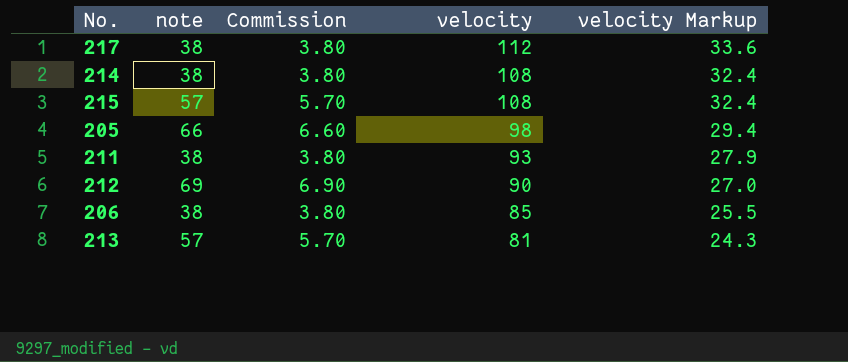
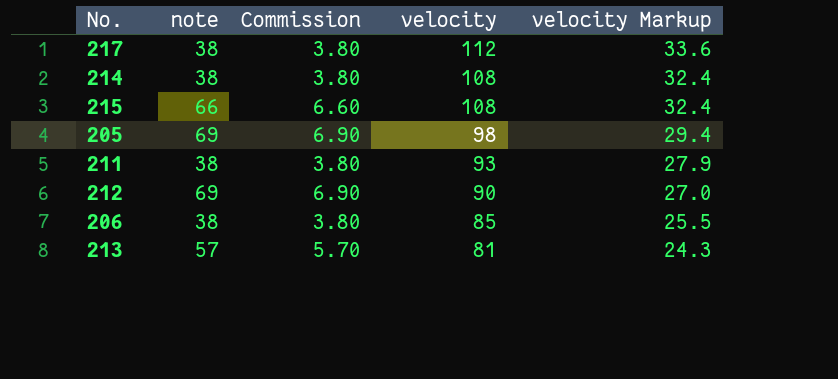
215 | note: 57 -> 66
215 | Commission: 5.70 -> 6.60
205 | note: 66 -> 69
205 | Commission: 6.60 -> 6.90

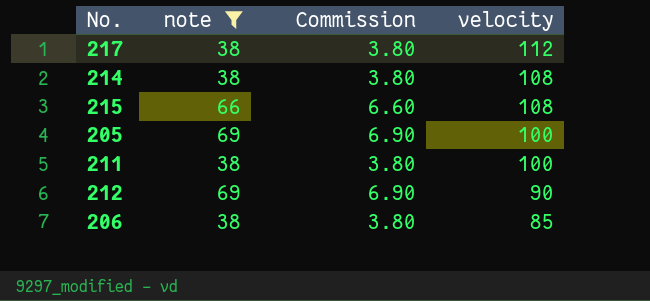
filter: none -> note != 57
column velocity Markup | formula: [velocity] * 0.3 -> none
205 | velocity: 98 -> 100
211 | velocity: 93 -> 100

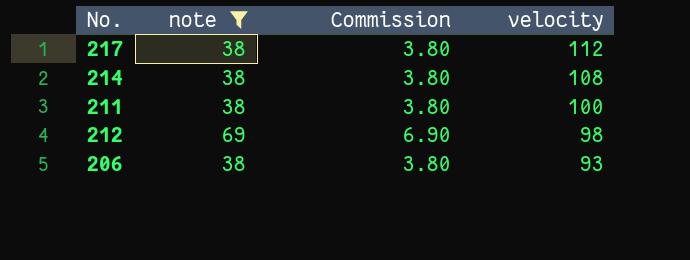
row 215: 66 | 6.60 | 108 -> none
row 205: 69 | 6.90 | 100 -> none
212 | velocity: 90 -> 98
206 | velocity: 85 -> 93

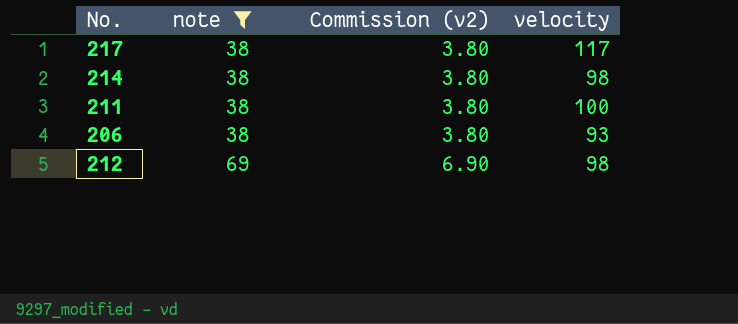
row order: velocity descending -> note ascending
column name: Commission -> Commission (v2)
217 | velocity: 112 -> 117
214 | velocity: 108 -> 98

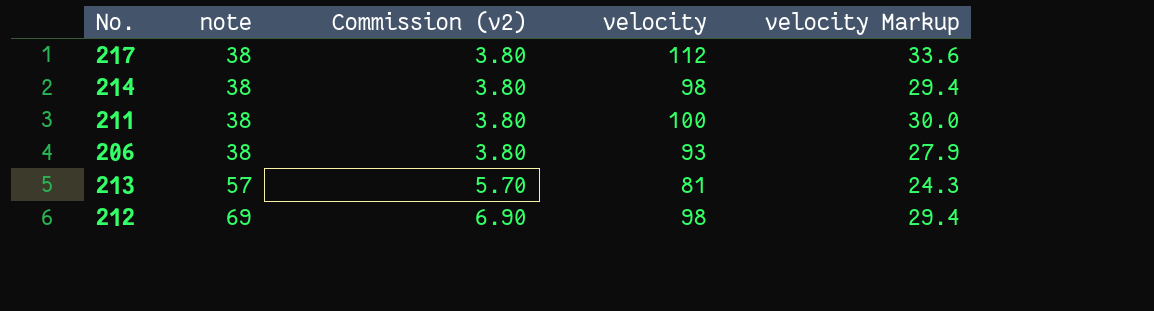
filter: note != 57 -> none
column velocity Markup | formula: none -> [velocity] * 0.3
217 | velocity: 117 -> 112

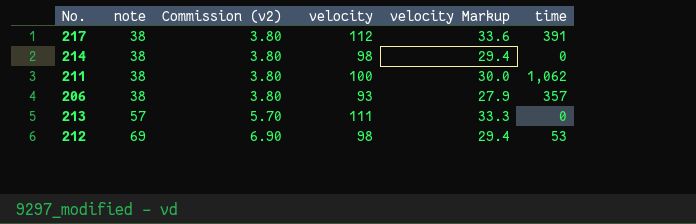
column time | position: none -> 6
213 | velocity: 81 -> 111
213 | velocity Markup: 24.3 -> 33.3

